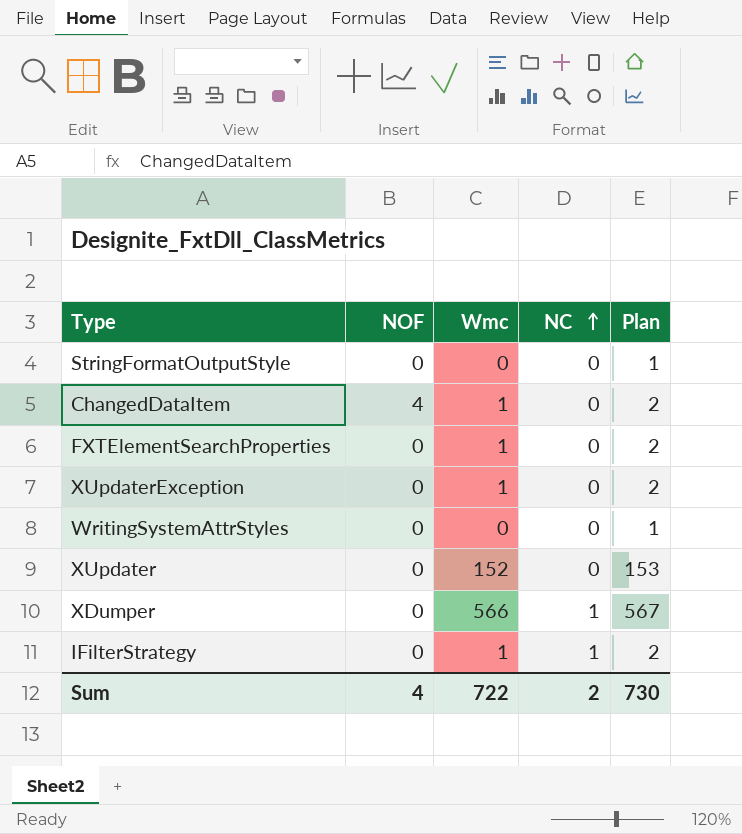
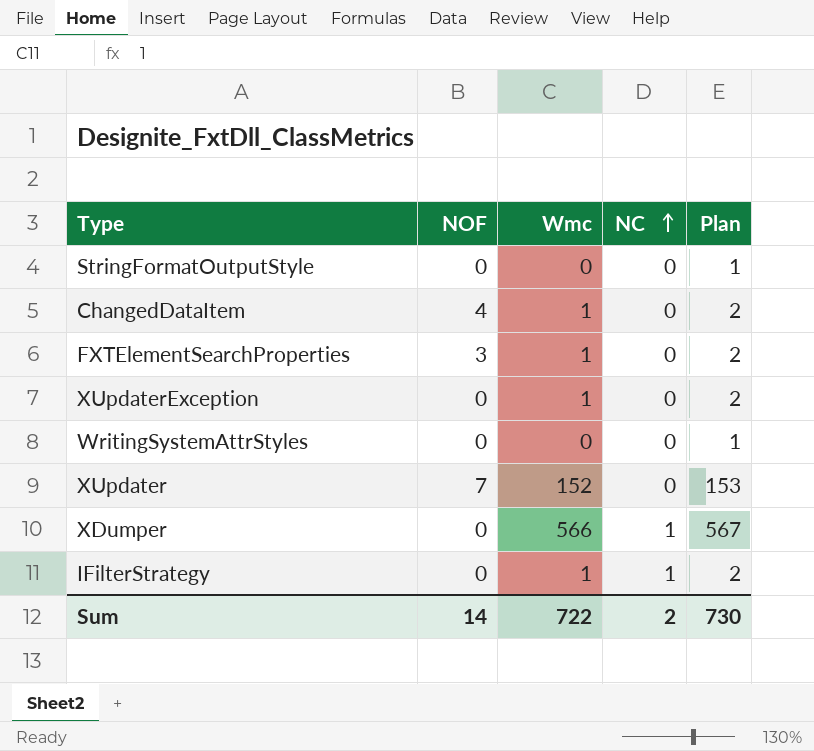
FXTElementSearchProperties | NOF: 0 -> 3
XUpdater | NOF: 0 -> 7
Sum | NOF: 4 -> 14

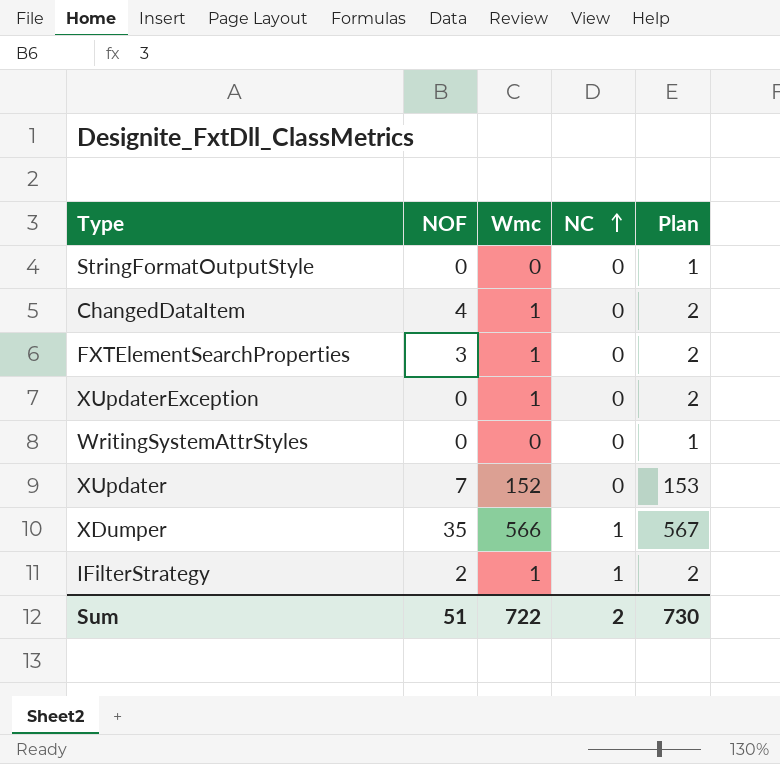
XDumper | NOF: 0 -> 35
IFilterStrategy | NOF: 0 -> 2
Sum | NOF: 14 -> 51

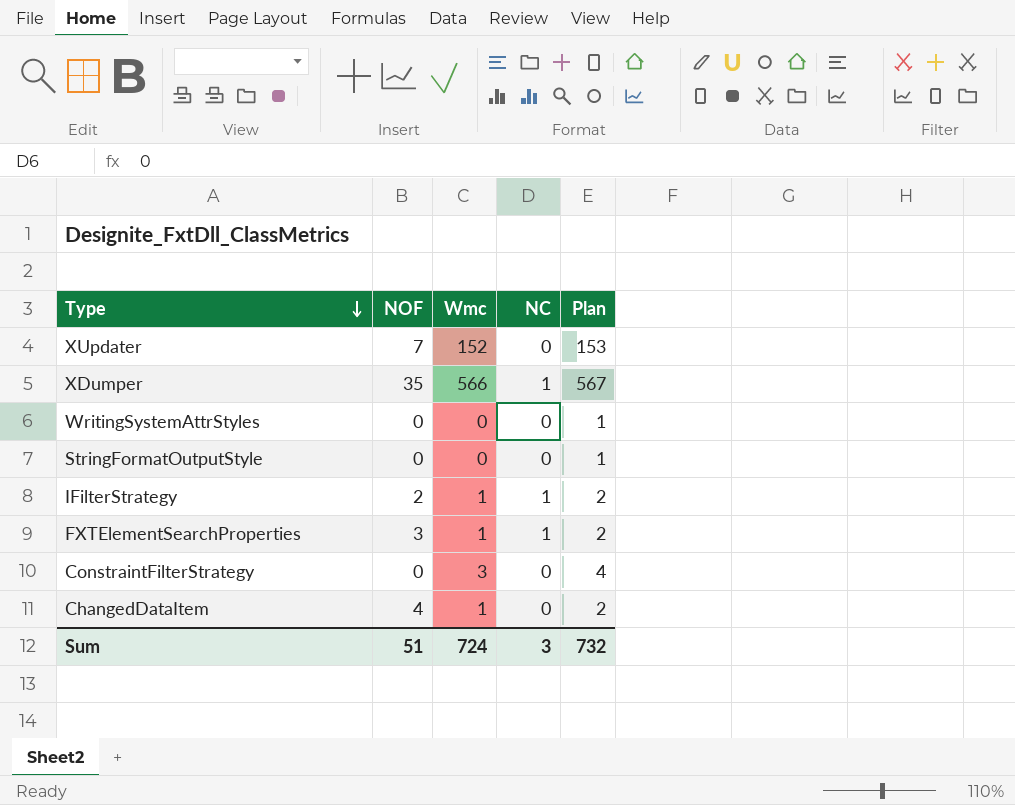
row order: NC ascending -> Type descending
row XUpdaterException: 0 | 1 | 0 | 2 -> none
FXTElementSearchProperties | NC: 0 -> 1
row ConstraintFilterStrategy: none -> 0 | 3 | 0 | 4
Sum | Wmc: 722 -> 724
Sum | NC: 2 -> 3
Sum | Plan: 730 -> 732

